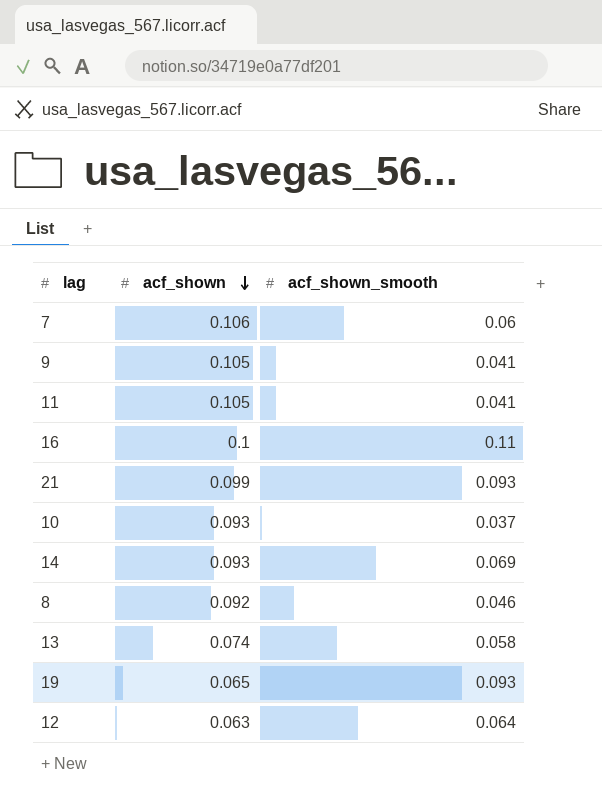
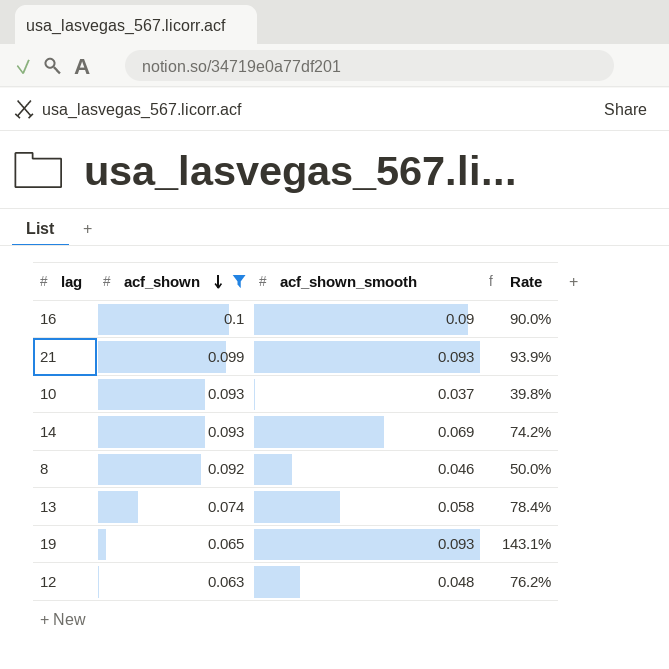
filter: none -> acf_shown <= 0.1
column Rate | formula: none -> [acf_shown_smooth] / [acf_shown]
16 | acf_shown_smooth: 0.11 -> 0.09
12 | acf_shown_smooth: 0.064 -> 0.048

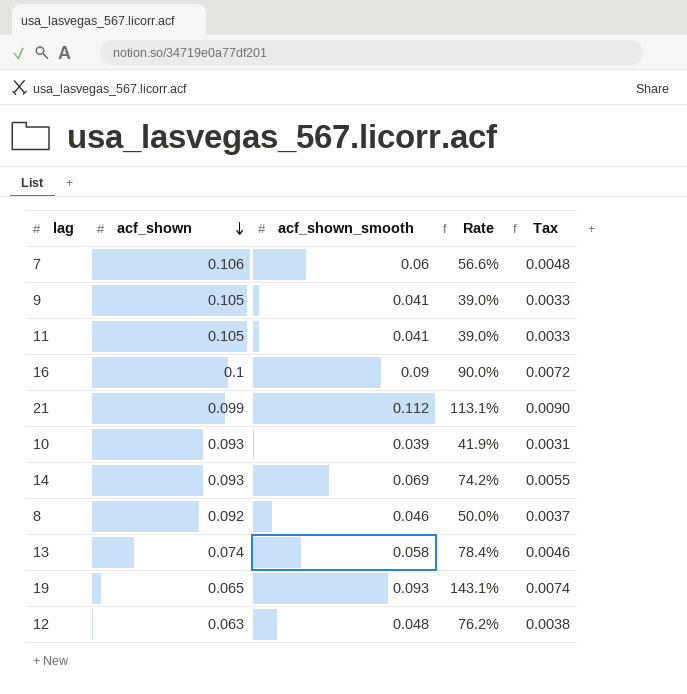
filter: acf_shown <= 0.1 -> none
column Tax | formula: none -> [acf_shown_smooth] * 0.08
21 | acf_shown_smooth: 0.093 -> 0.112
21 | Rate: 93.9% -> 113.1%
10 | acf_shown_smooth: 0.037 -> 0.039
10 | Rate: 39.8% -> 41.9%

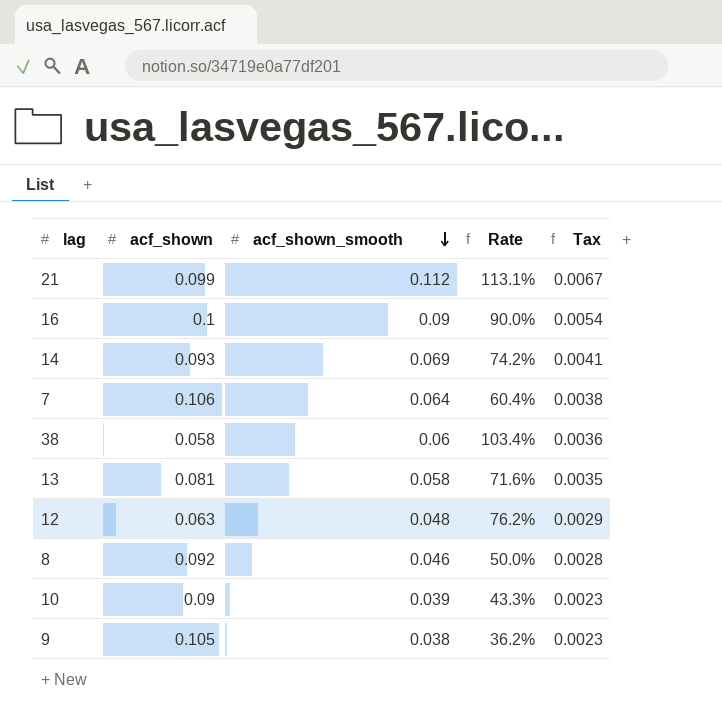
row order: acf_shown descending -> acf_shown_smooth descending
column Tax | formula: [acf_shown_smooth] * 0.08 -> [acf_shown_smooth] * 0.06
row 11: 0.105 | 0.041 | 39.0% | 0.0033 -> none
row 19: 0.065 | 0.093 | 143.1% | 0.0074 -> none
7 | acf_shown_smooth: 0.06 -> 0.064
7 | Rate: 56.6% -> 60.4%
row 38: none -> 0.058 | 0.06 | 103.4% | 0.0036
13 | acf_shown: 0.074 -> 0.081
13 | Rate: 78.4% -> 71.6%
10 | acf_shown: 0.093 -> 0.09
10 | Rate: 41.9% -> 43.3%
9 | acf_shown_smooth: 0.041 -> 0.038
9 | Rate: 39.0% -> 36.2%

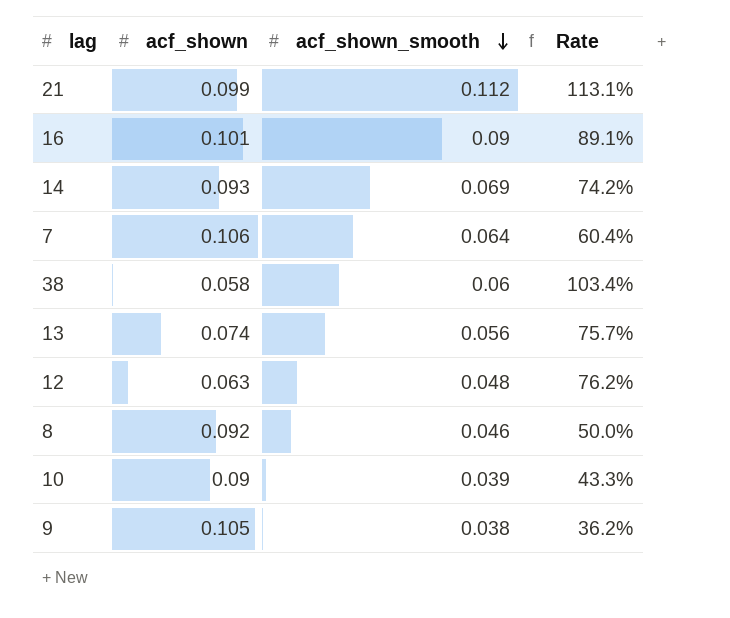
column Tax | formula: [acf_shown_smooth] * 0.06 -> none
16 | acf_shown: 0.1 -> 0.101
16 | Rate: 90.0% -> 89.1%
13 | acf_shown: 0.081 -> 0.074
13 | acf_shown_smooth: 0.058 -> 0.056
13 | Rate: 71.6% -> 75.7%

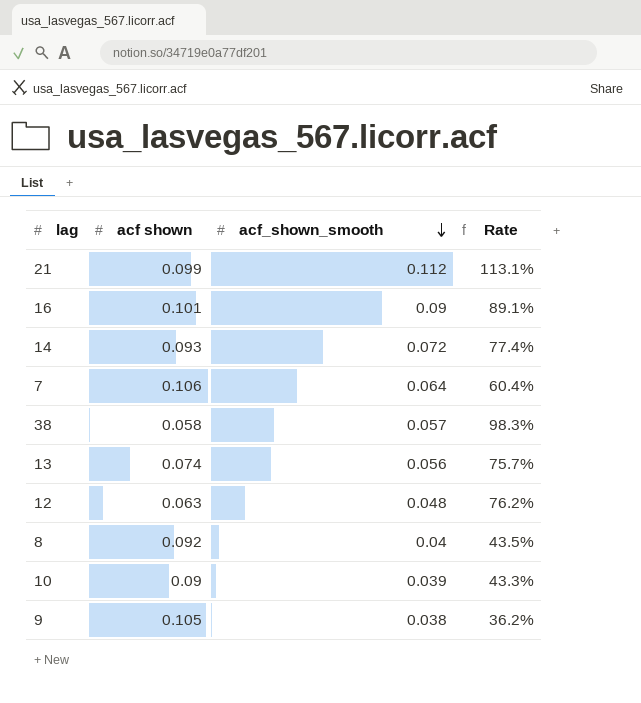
column name: acf_shown -> acf shown
14 | acf_shown_smooth: 0.069 -> 0.072
14 | Rate: 74.2% -> 77.4%
38 | acf_shown_smooth: 0.06 -> 0.057
38 | Rate: 103.4% -> 98.3%
8 | acf_shown_smooth: 0.046 -> 0.04
8 | Rate: 50.0% -> 43.5%

